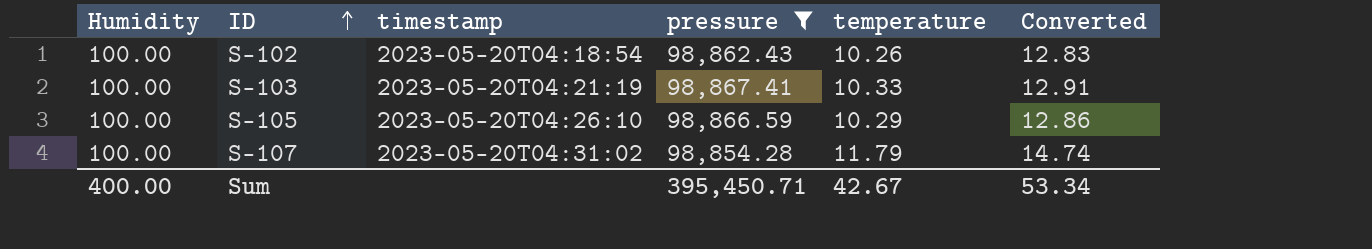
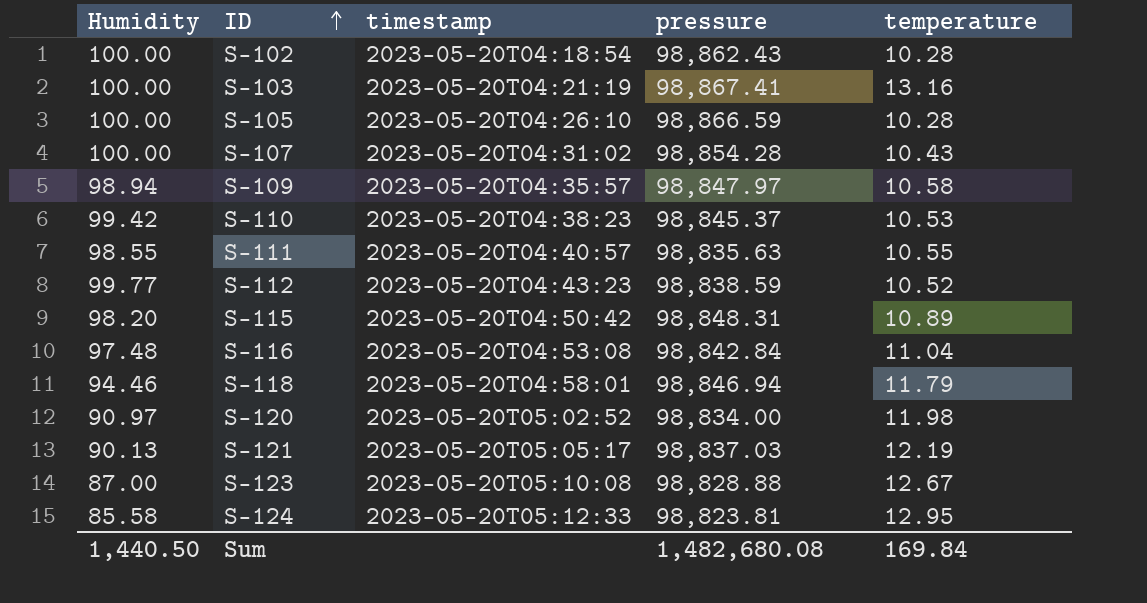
filter: pressure >= 98,854.28 -> none
column Converted | formula: [temperature] * 1.25 -> none
S-102 | temperature: 10.26 -> 10.28
S-103 | temperature: 10.33 -> 13.16
S-105 | temperature: 10.29 -> 10.28
S-107 | temperature: 11.79 -> 10.43
Sum | Humidity: 400.00 -> 1,440.50
Sum | pressure: 395,450.71 -> 1,482,680.08
Sum | temperature: 42.67 -> 169.84

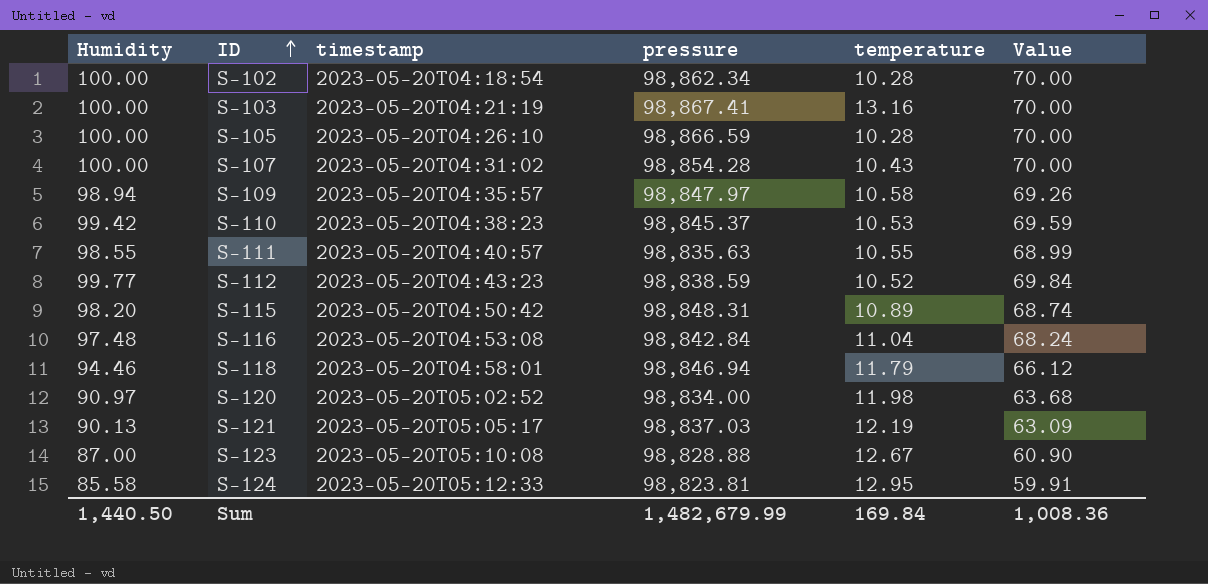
column Value | formula: none -> [Humidity] * 0.7
S-102 | pressure: 98,862.43 -> 98,862.34
Sum | pressure: 1,482,680.08 -> 1,482,679.99

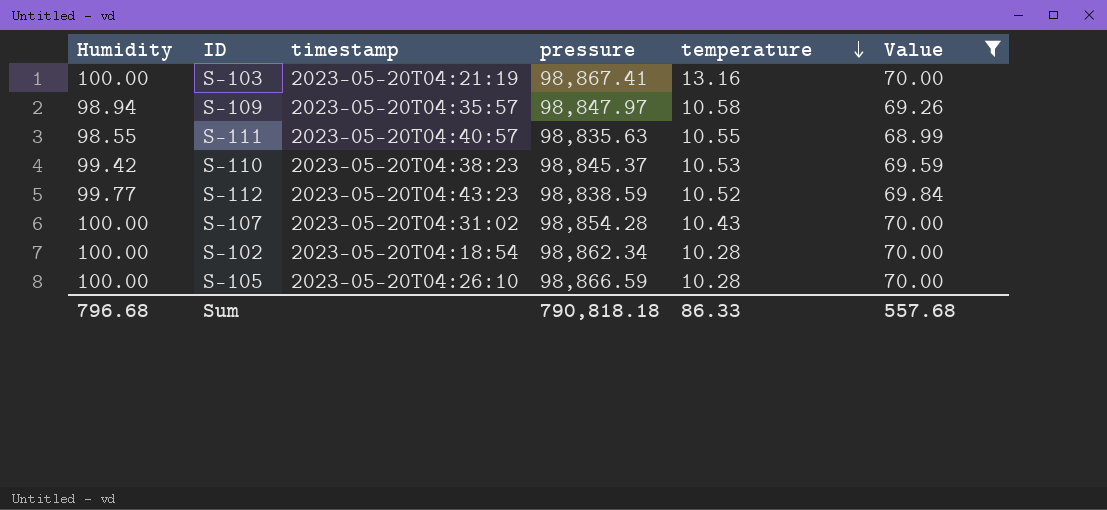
filter: none -> Value >= 68.99
row order: ID ascending -> temperature descending
Sum | Humidity: 1,440.50 -> 796.68
Sum | pressure: 1,482,679.99 -> 790,818.18
Sum | temperature: 169.84 -> 86.33
Sum | Value: 1,008.36 -> 557.68

